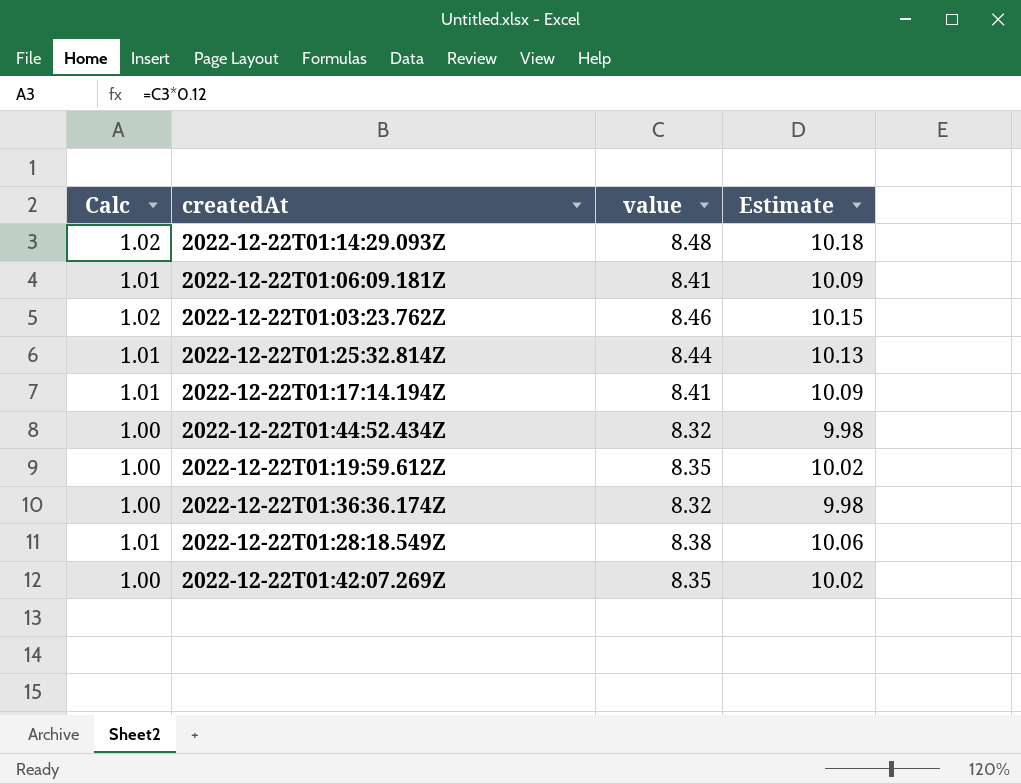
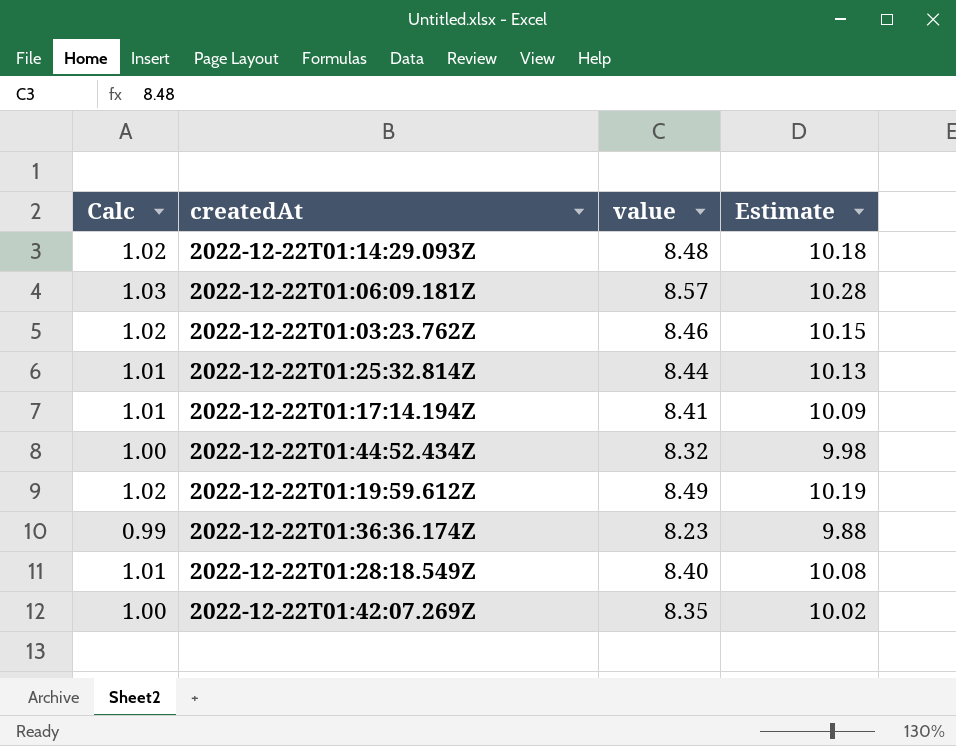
2022-12-22T01:06:09.181Z | Calc: 1.01 -> 1.03
2022-12-22T01:06:09.181Z | value: 8.41 -> 8.57
2022-12-22T01:06:09.181Z | Estimate: 10.09 -> 10.28
2022-12-22T01:19:59.612Z | Calc: 1.00 -> 1.02
2022-12-22T01:19:59.612Z | value: 8.35 -> 8.49
2022-12-22T01:19:59.612Z | Estimate: 10.02 -> 10.19
2022-12-22T01:36:36.174Z | Calc: 1.00 -> 0.99
2022-12-22T01:36:36.174Z | value: 8.32 -> 8.23
2022-12-22T01:36:36.174Z | Estimate: 9.98 -> 9.88
2022-12-22T01:28:18.549Z | value: 8.38 -> 8.40
2022-12-22T01:28:18.549Z | Estimate: 10.06 -> 10.08

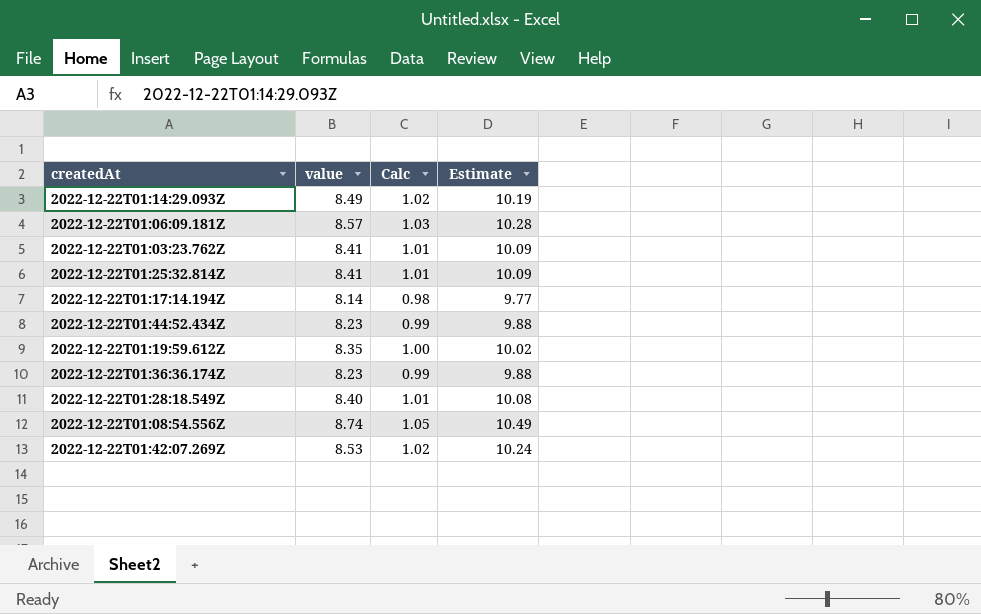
column Calc | position: 1 -> 3
2022-12-22T01:14:29.093Z | value: 8.48 -> 8.49
2022-12-22T01:14:29.093Z | Estimate: 10.18 -> 10.19
2022-12-22T01:03:23.762Z | value: 8.46 -> 8.41
2022-12-22T01:03:23.762Z | Calc: 1.02 -> 1.01
2022-12-22T01:03:23.762Z | Estimate: 10.15 -> 10.09
2022-12-22T01:25:32.814Z | value: 8.44 -> 8.41
2022-12-22T01:25:32.814Z | Estimate: 10.13 -> 10.09
2022-12-22T01:17:14.194Z | value: 8.41 -> 8.14
2022-12-22T01:17:14.194Z | Calc: 1.01 -> 0.98
2022-12-22T01:17:14.194Z | Estimate: 10.09 -> 9.77
2022-12-22T01:44:52.434Z | value: 8.32 -> 8.23
2022-12-22T01:44:52.434Z | Calc: 1.00 -> 0.99
2022-12-22T01:44:52.434Z | Estimate: 9.98 -> 9.88
2022-12-22T01:19:59.612Z | value: 8.49 -> 8.35
2022-12-22T01:19:59.612Z | Calc: 1.02 -> 1.00
2022-12-22T01:19:59.612Z | Estimate: 10.19 -> 10.02
row 2022-12-22T01:08:54.556Z: none -> 8.74 | 1.05 | 10.49
2022-12-22T01:42:07.269Z | value: 8.35 -> 8.53
2022-12-22T01:42:07.269Z | Calc: 1.00 -> 1.02
2022-12-22T01:42:07.269Z | Estimate: 10.02 -> 10.24

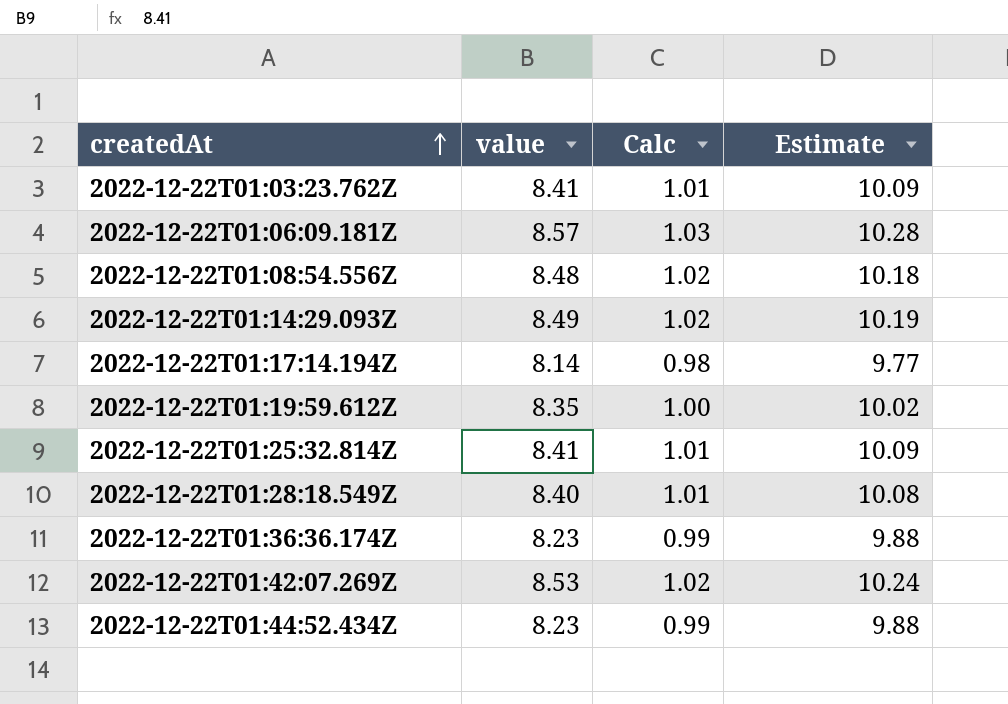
row order: none -> createdAt ascending
2022-12-22T01:08:54.556Z | value: 8.74 -> 8.48
2022-12-22T01:08:54.556Z | Calc: 1.05 -> 1.02
2022-12-22T01:08:54.556Z | Estimate: 10.49 -> 10.18

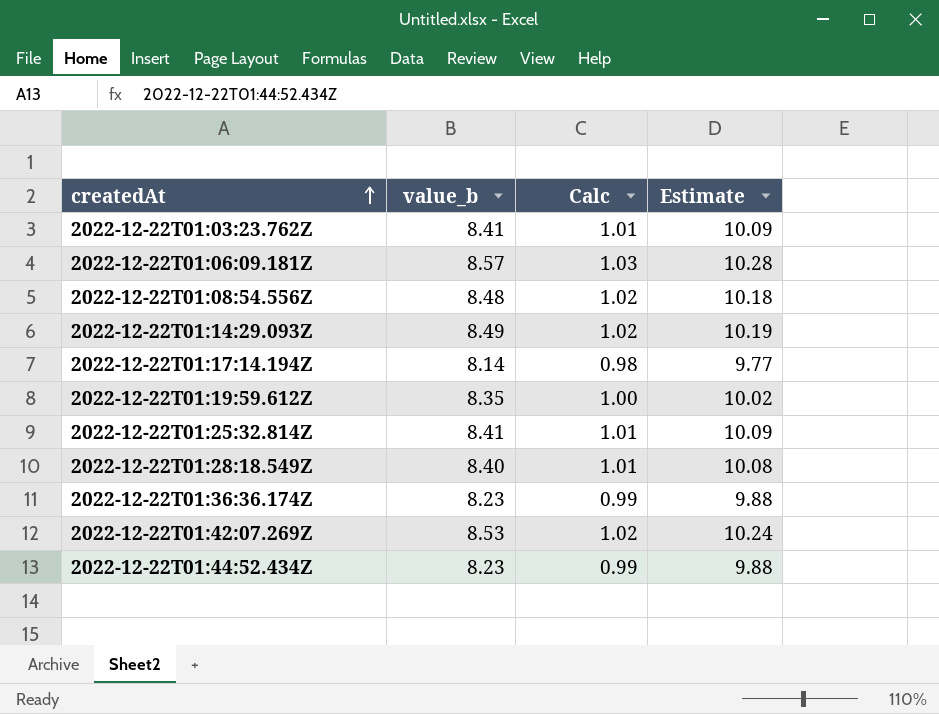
column name: value -> value_b

